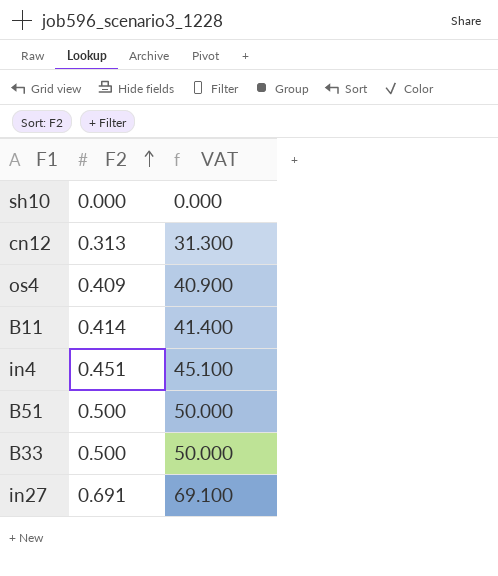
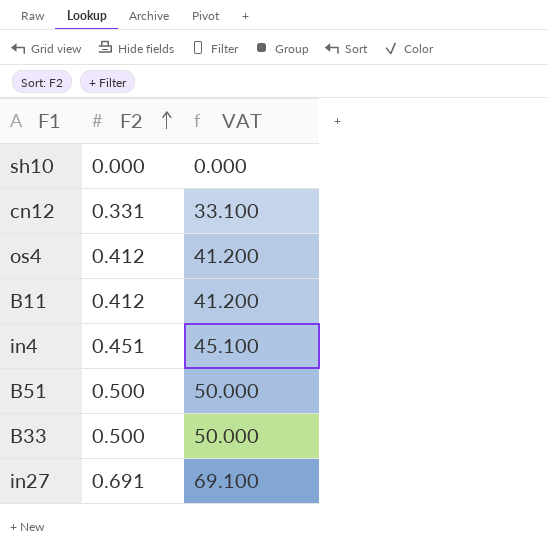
cn12 | F2: 0.313 -> 0.331
cn12 | VAT: 31.300 -> 33.100
os4 | F2: 0.409 -> 0.412
os4 | VAT: 40.900 -> 41.200
B11 | F2: 0.414 -> 0.412
B11 | VAT: 41.400 -> 41.200

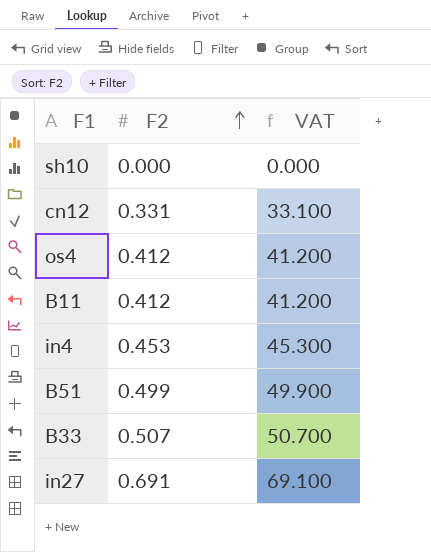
in4 | F2: 0.451 -> 0.453
in4 | VAT: 45.100 -> 45.300
B51 | F2: 0.500 -> 0.499
B51 | VAT: 50.000 -> 49.900
B33 | F2: 0.500 -> 0.507
B33 | VAT: 50.000 -> 50.700

